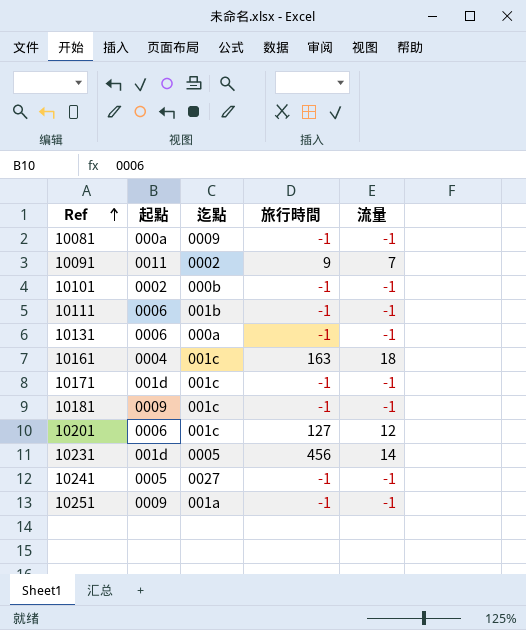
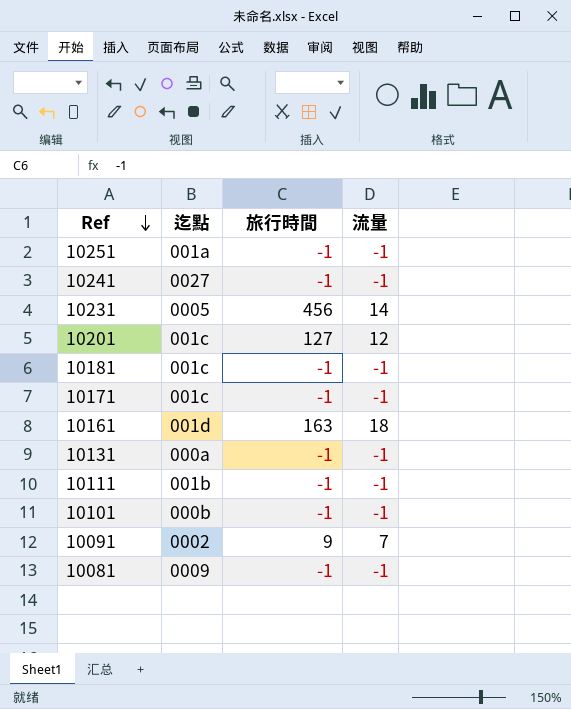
row order: Ref ascending -> Ref descending
column 起點 | position: 2 -> none
10161 | 迄點: 001c -> 001d

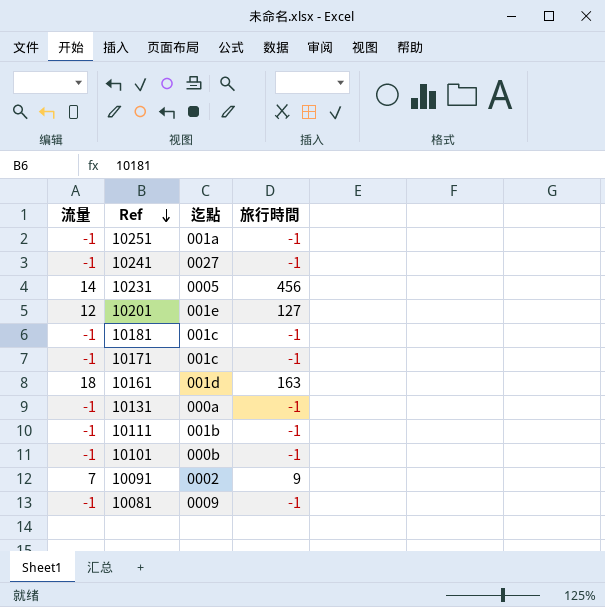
column 流量 | position: 4 -> 1
10201 | 迄點: 001c -> 001e

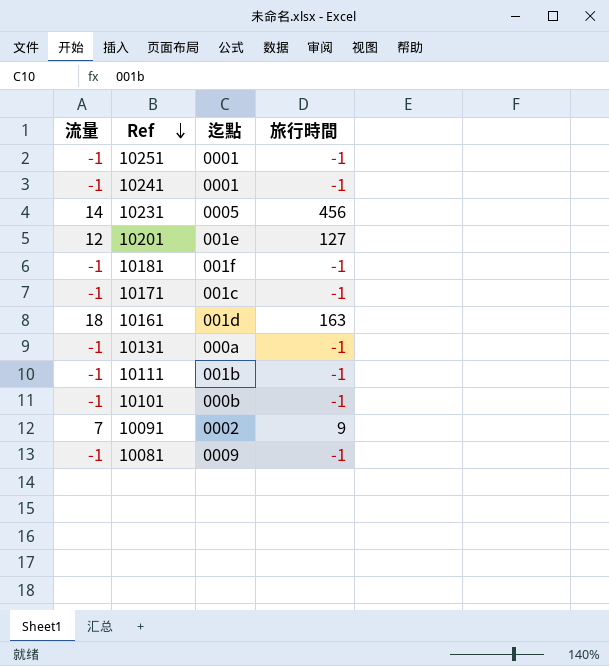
10251 | 迄點: 001a -> 0001
10241 | 迄點: 0027 -> 0001
10181 | 迄點: 001c -> 001f

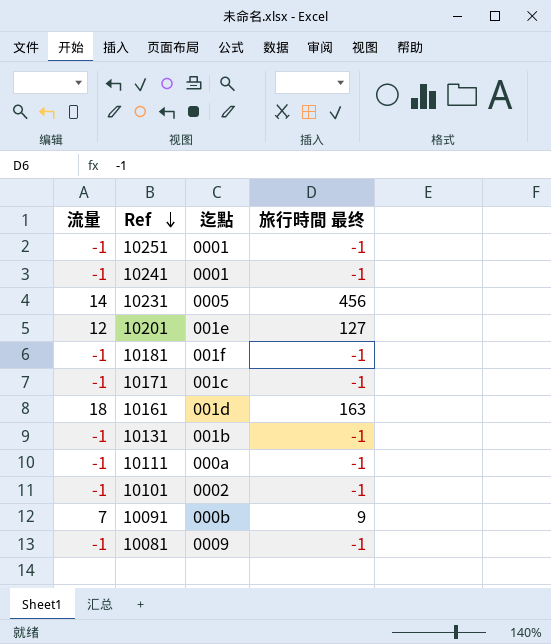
column name: 旅行時間 -> 旅行時間 最终
10131 | 迄點: 000a -> 001b
10111 | 迄點: 001b -> 000a
10101 | 迄點: 000b -> 0002
10091 | 迄點: 0002 -> 000b

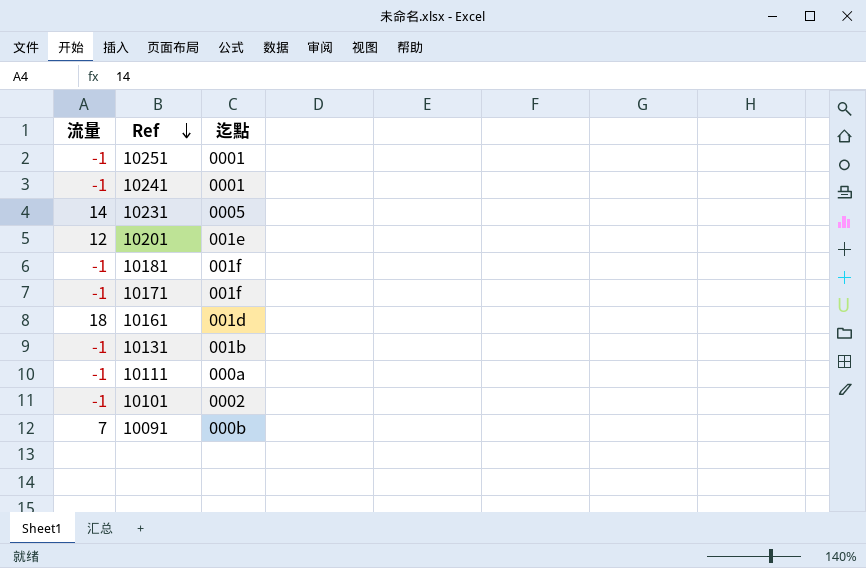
column 旅行時間 最终 | position: 4 -> none
row 10081: -1 | 0009 | -1 -> none
10171 | 迄點: 001c -> 001f

